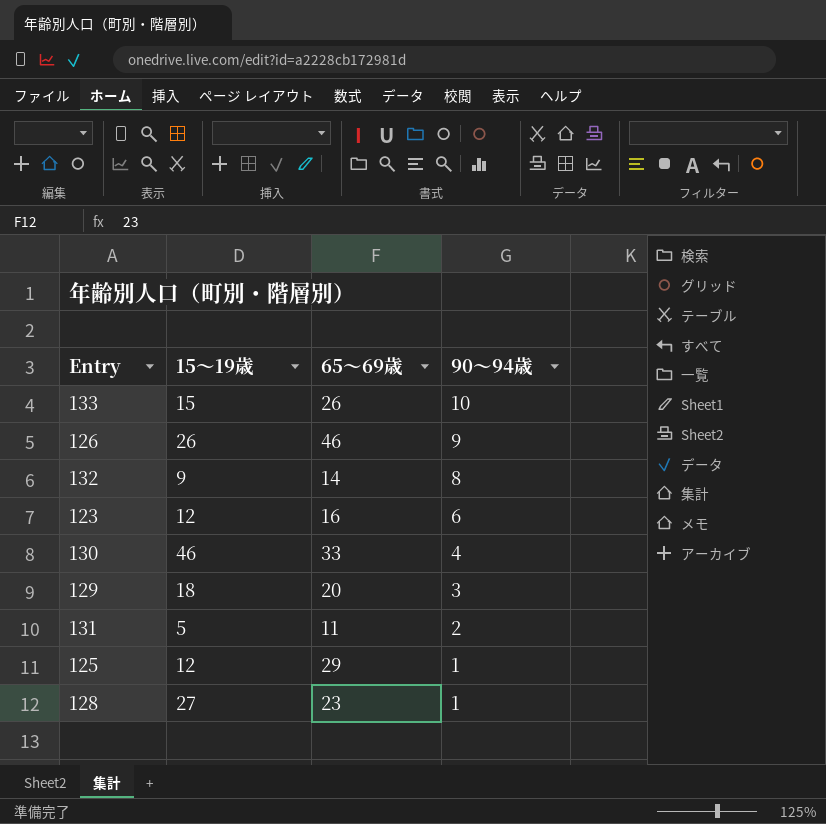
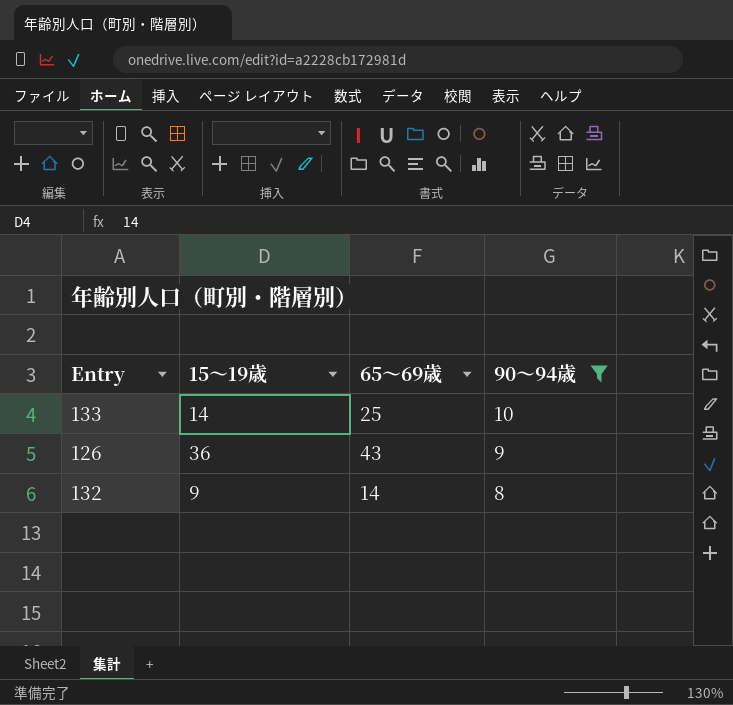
filter: none -> 90～94歳 >= 8
133 | 15～19歳: 15 -> 14
133 | 65～69歳: 26 -> 25
126 | 15～19歳: 26 -> 36
126 | 65～69歳: 46 -> 43

